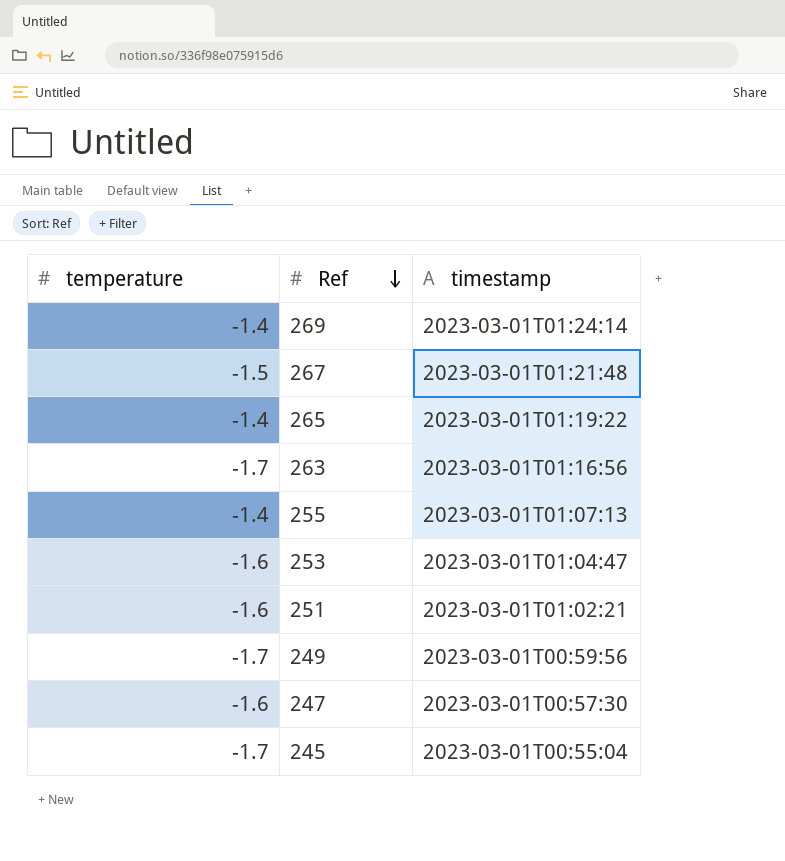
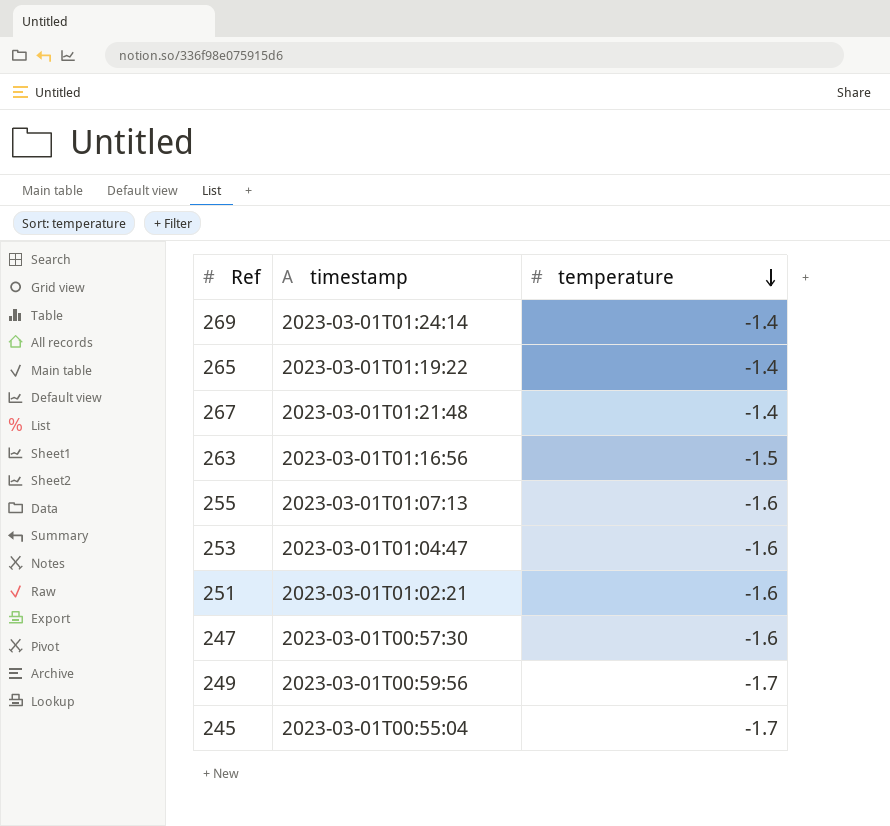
row order: Ref descending -> temperature descending
column temperature | position: 1 -> 3
267 | temperature: -1.5 -> -1.4
263 | temperature: -1.7 -> -1.5
255 | temperature: -1.4 -> -1.6

